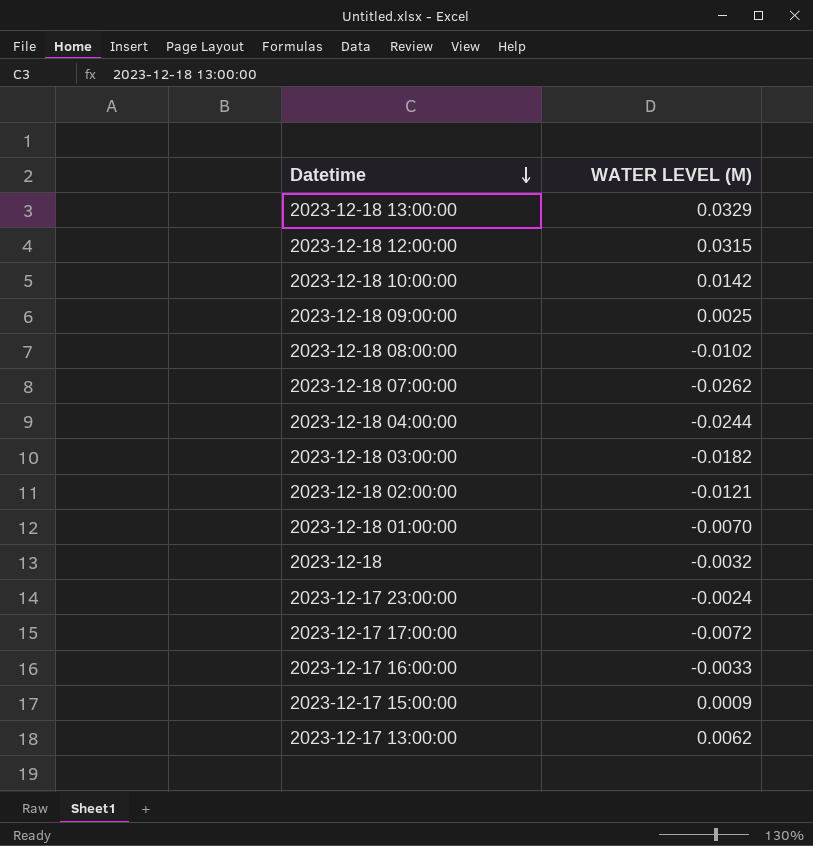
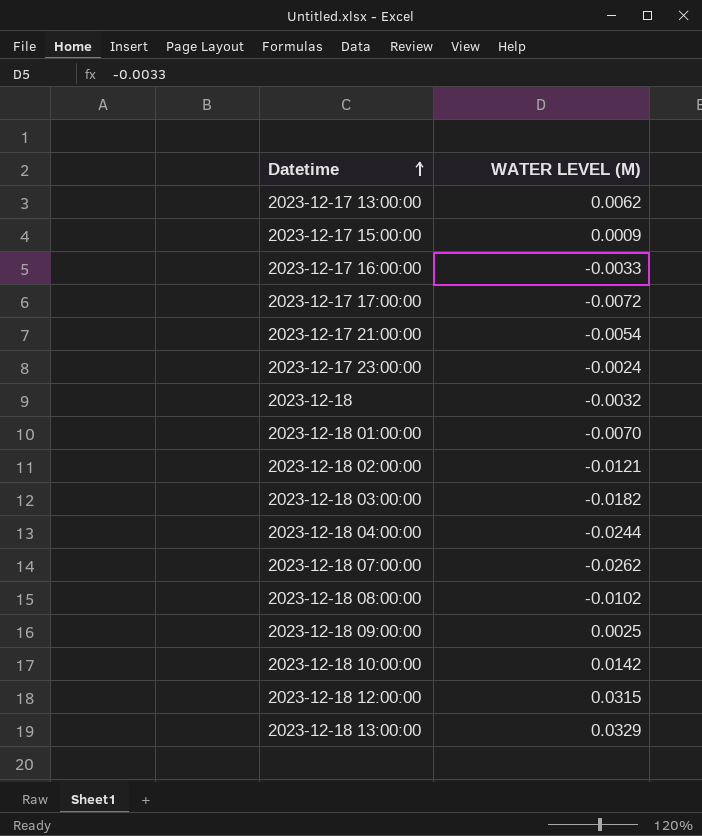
row order: Datetime descending -> Datetime ascending
row 2023-12-17 21:00:00: none -> -0.0054

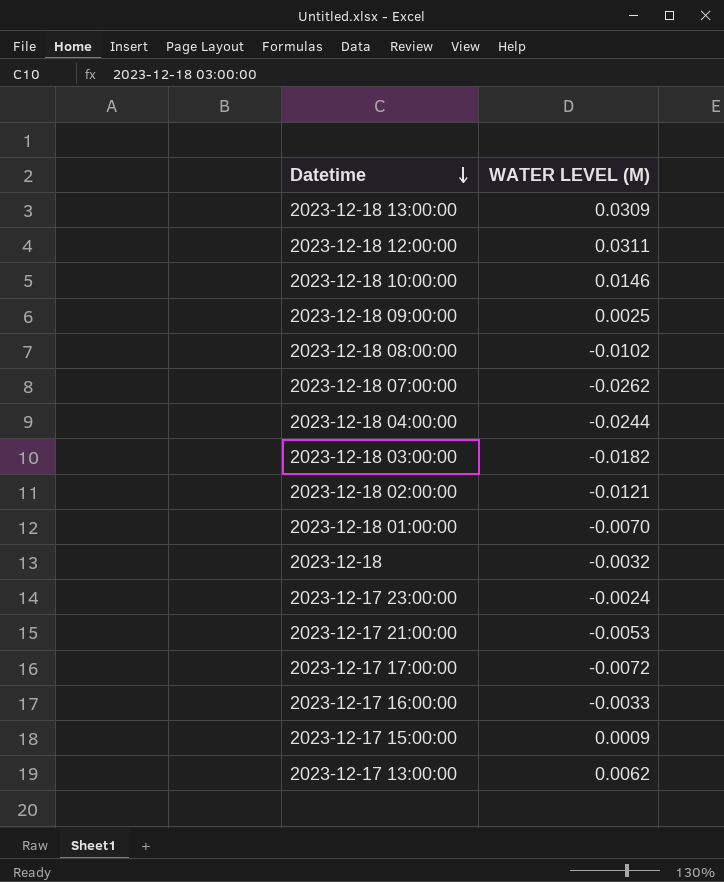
row order: Datetime ascending -> Datetime descending
2023-12-18 13:00:00 | WATER LEVEL (M): 0.0329 -> 0.0309
2023-12-18 12:00:00 | WATER LEVEL (M): 0.0315 -> 0.0311
2023-12-18 10:00:00 | WATER LEVEL (M): 0.0142 -> 0.0146
2023-12-17 21:00:00 | WATER LEVEL (M): -0.0054 -> -0.0053

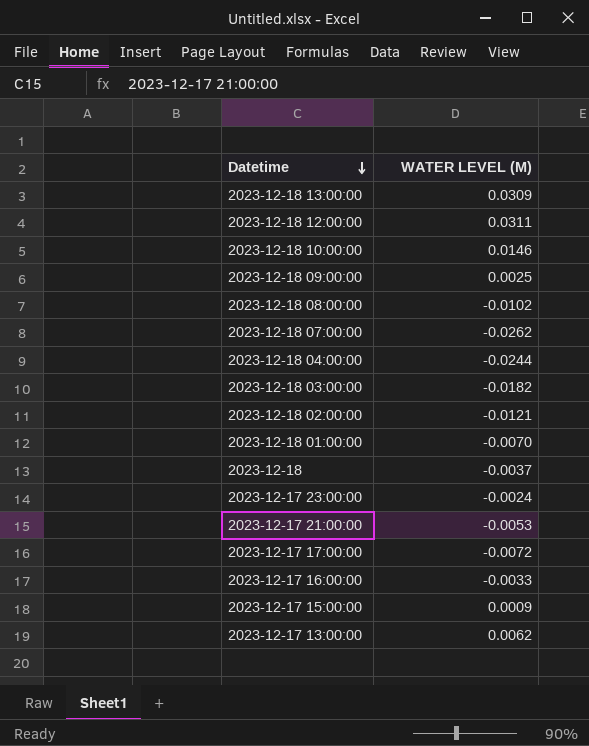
2023-12-18 | WATER LEVEL (M): -0.0032 -> -0.0037

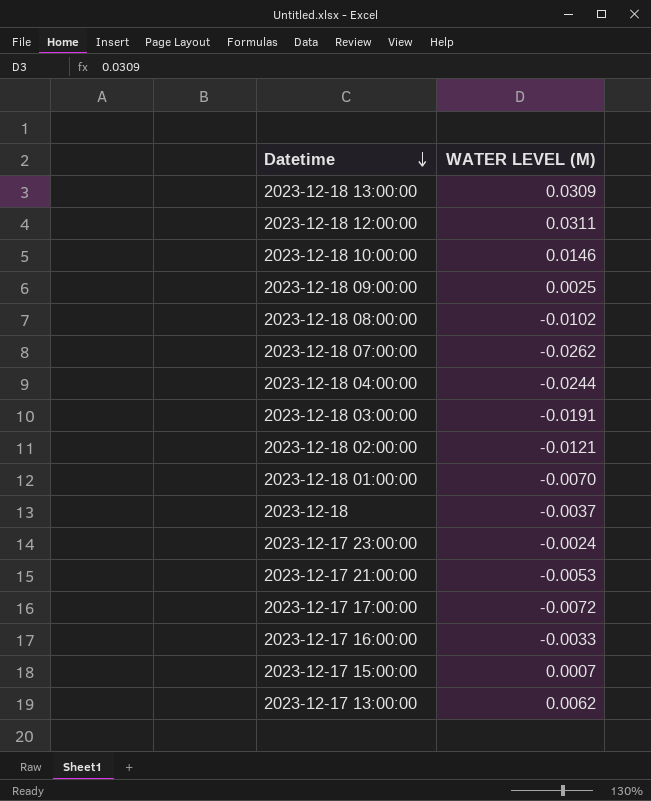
2023-12-18 03:00:00 | WATER LEVEL (M): -0.0182 -> -0.0191
2023-12-17 15:00:00 | WATER LEVEL (M): 0.0009 -> 0.0007

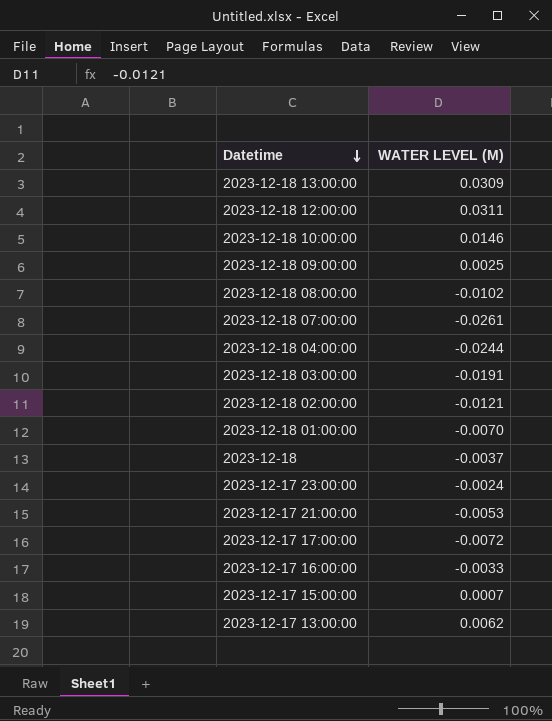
2023-12-18 07:00:00 | WATER LEVEL (M): -0.0262 -> -0.0261

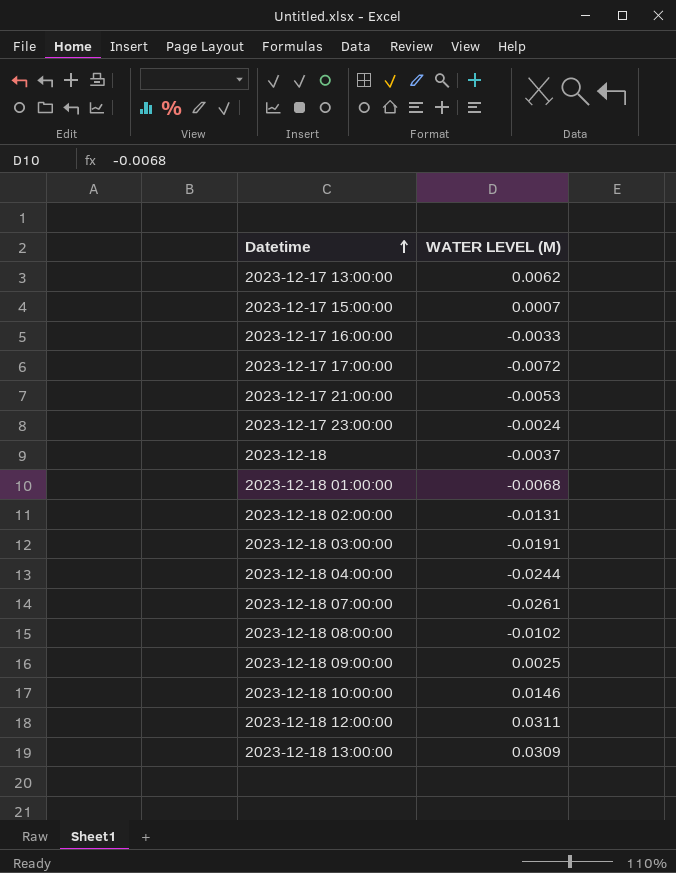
row order: Datetime descending -> Datetime ascending
2023-12-18 01:00:00 | WATER LEVEL (M): -0.0070 -> -0.0068
2023-12-18 02:00:00 | WATER LEVEL (M): -0.0121 -> -0.0131

